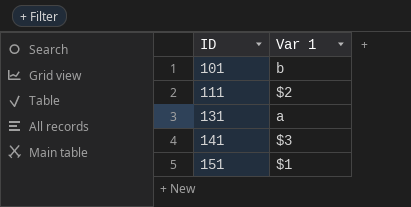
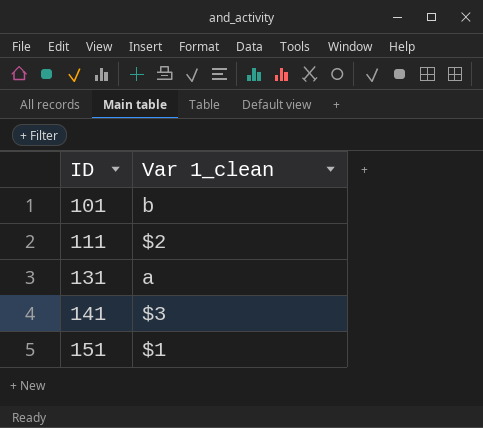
column name: Var 1 -> Var 1_clean

